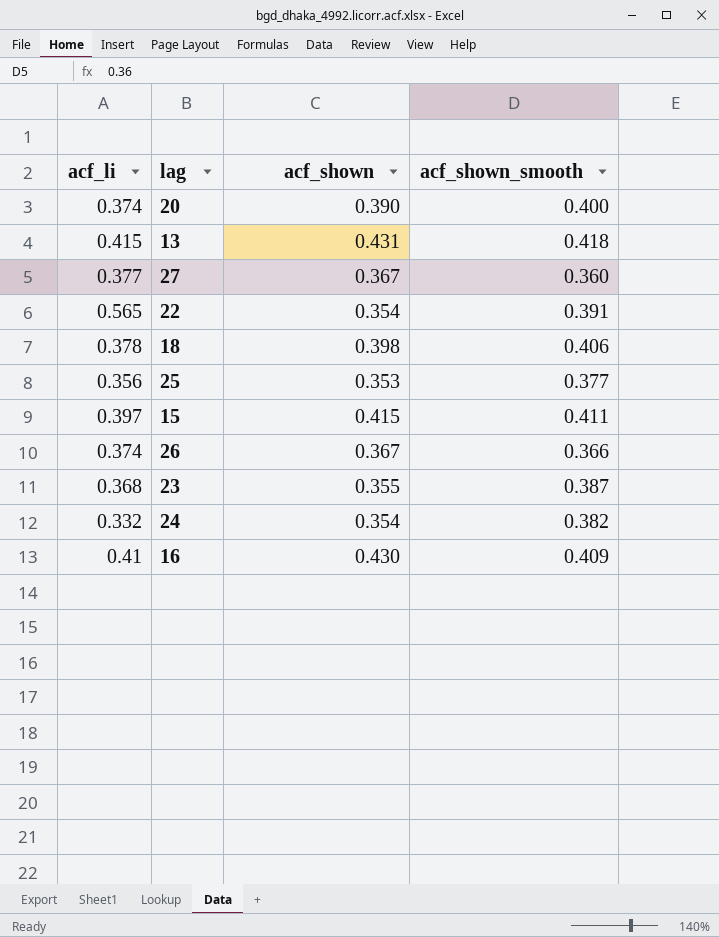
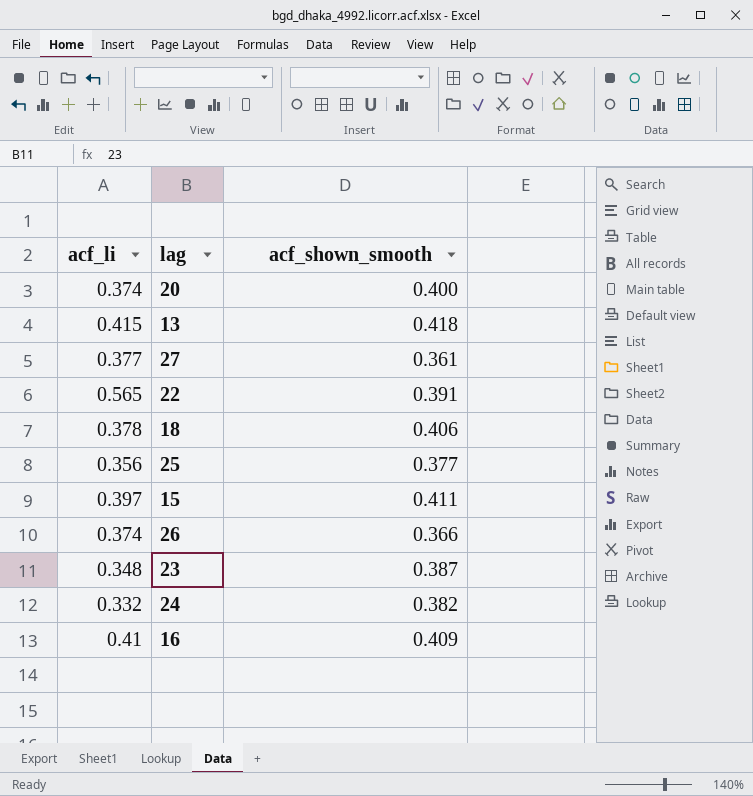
column acf_shown | position: 3 -> none
27 | acf_shown_smooth: 0.360 -> 0.361
23 | acf_li: 0.368 -> 0.348

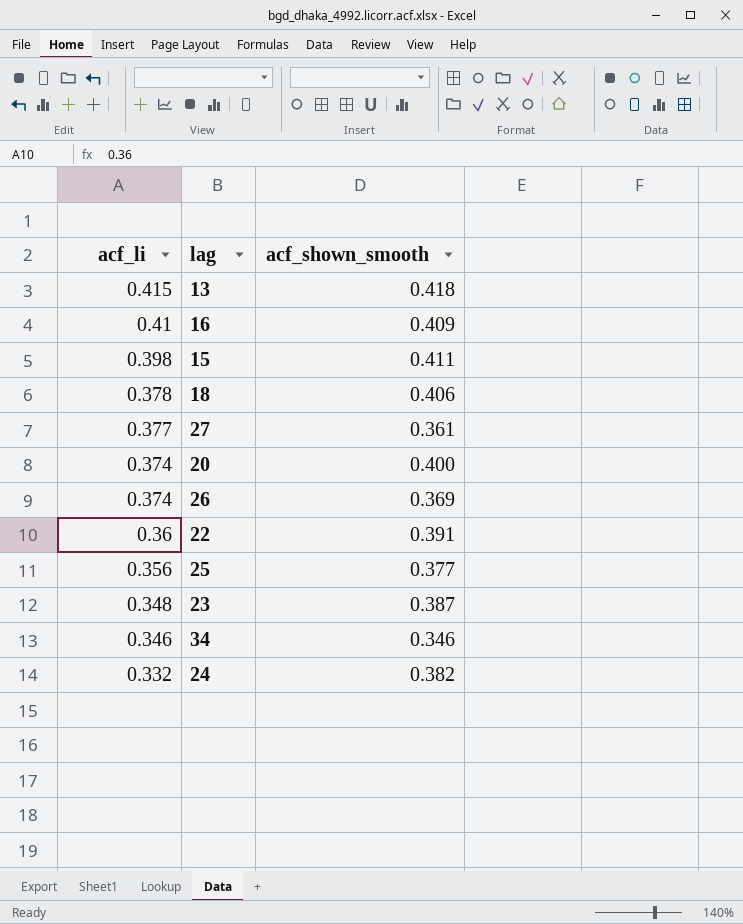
row order: none -> acf_li descending
15 | acf_li: 0.397 -> 0.398
26 | acf_shown_smooth: 0.366 -> 0.369
22 | acf_li: 0.565 -> 0.36
row 34: none -> 0.346 | 0.346

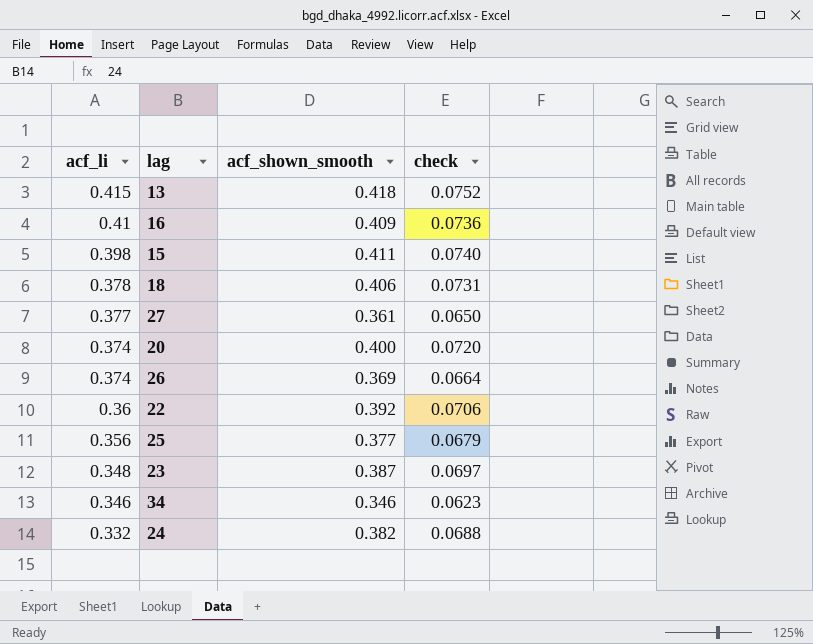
column check | formula: none -> [acf_shown_smooth] * 0.18
22 | acf_shown_smooth: 0.391 -> 0.392

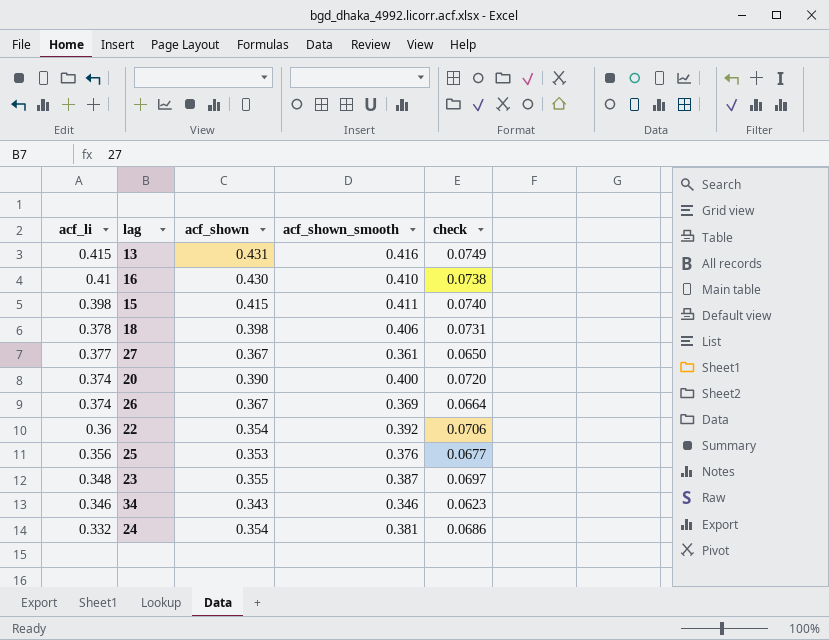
column acf_shown | position: none -> 3
13 | acf_shown_smooth: 0.418 -> 0.416
13 | check: 0.0752 -> 0.0749
16 | acf_shown_smooth: 0.409 -> 0.410
16 | check: 0.0736 -> 0.0738
25 | acf_shown_smooth: 0.377 -> 0.376
25 | check: 0.0679 -> 0.0677
24 | acf_shown_smooth: 0.382 -> 0.381
24 | check: 0.0688 -> 0.0686

